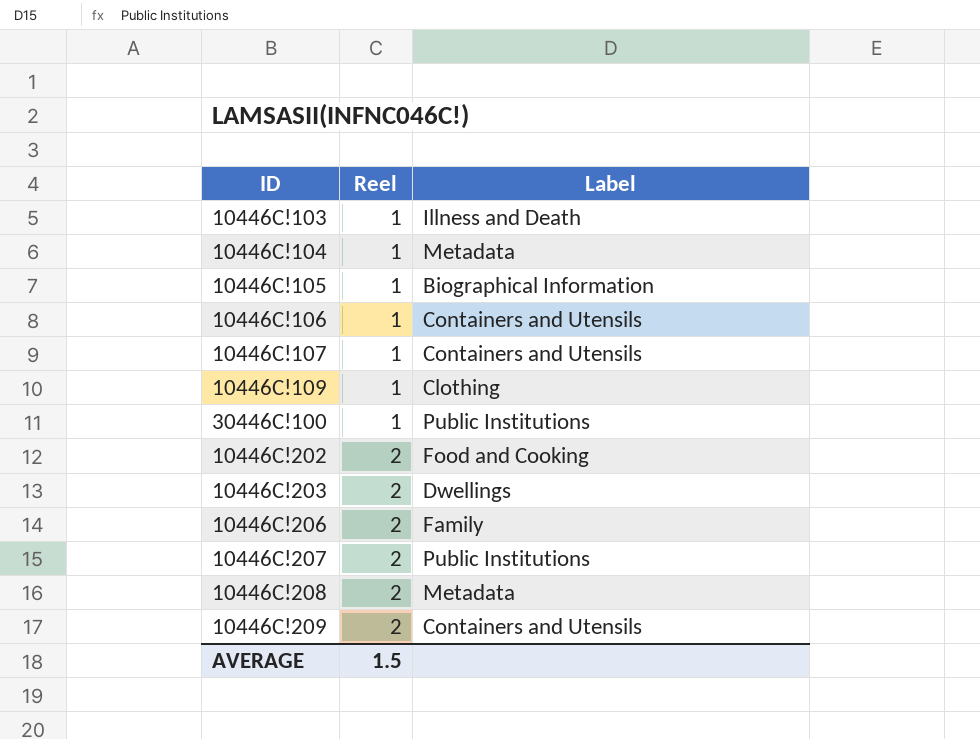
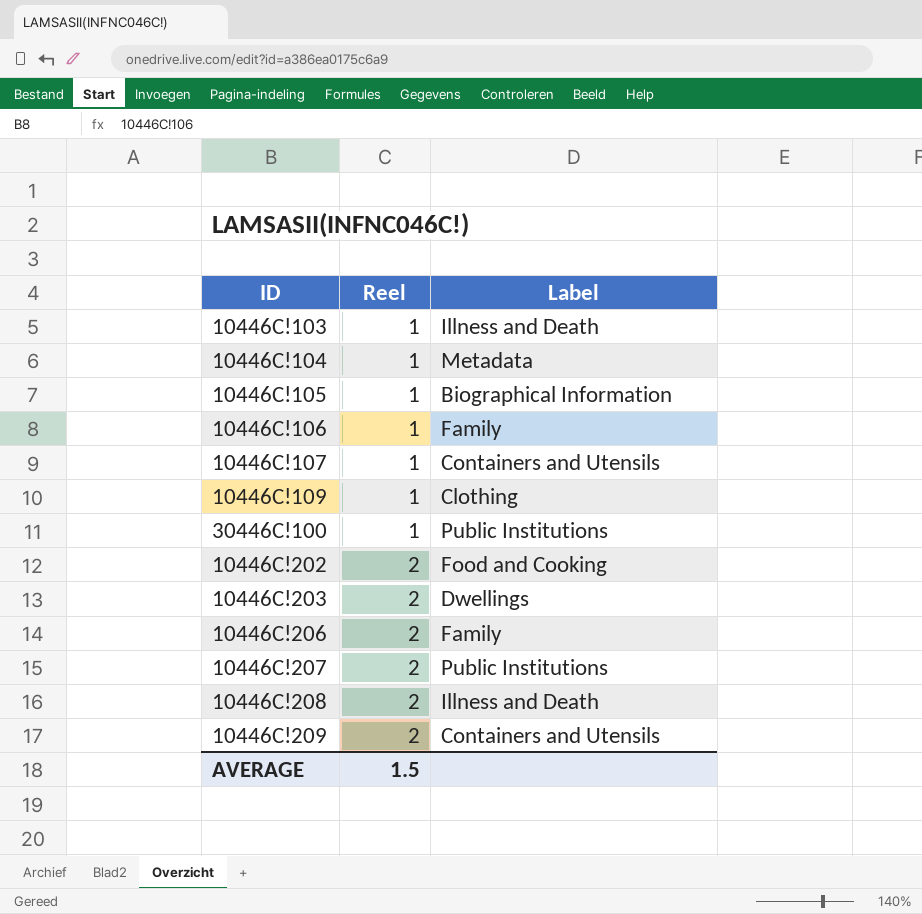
10446C!106 | Label: Containers and Utensils -> Family
10446C!208 | Label: Metadata -> Illness and Death

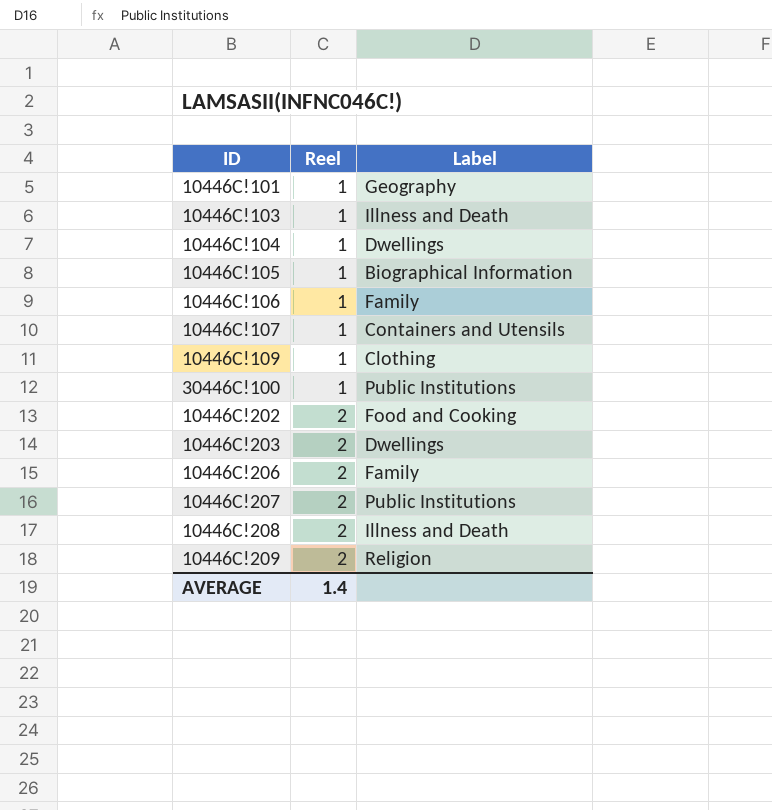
row 10446C!101: none -> 1 | Geography
10446C!104 | Label: Metadata -> Dwellings
10446C!209 | Label: Containers and Utensils -> Religion
AVERAGE | Reel: 1.5 -> 1.4

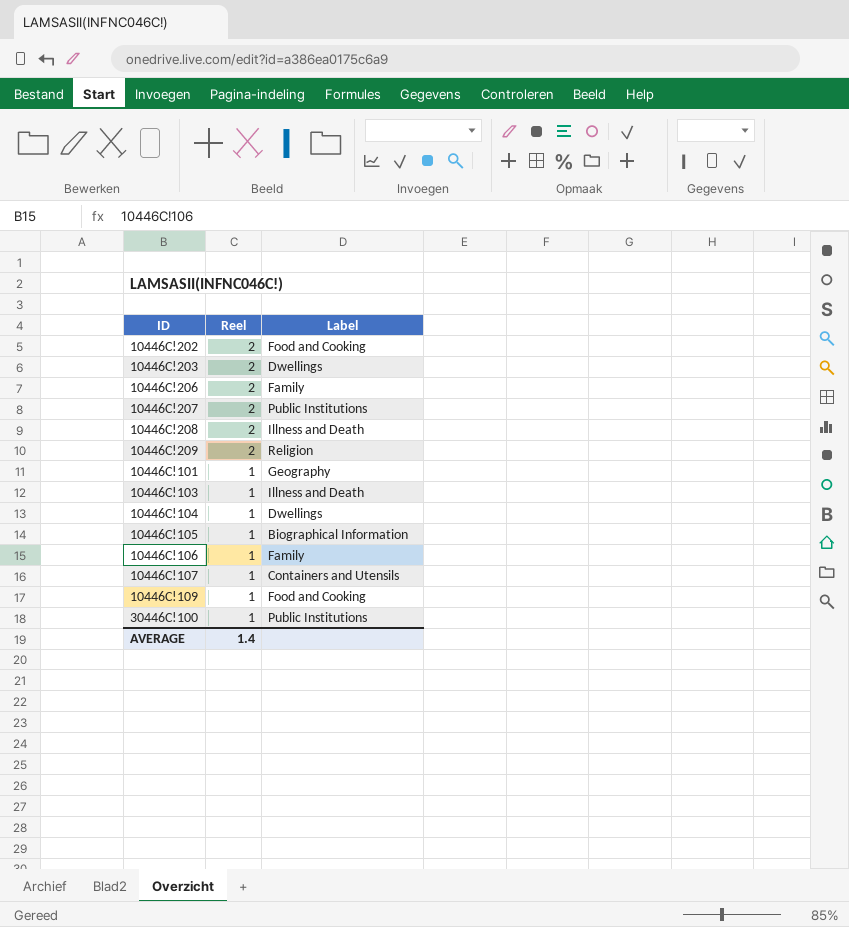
row order: Reel ascending -> Reel descending
10446C!109 | Label: Clothing -> Food and Cooking

